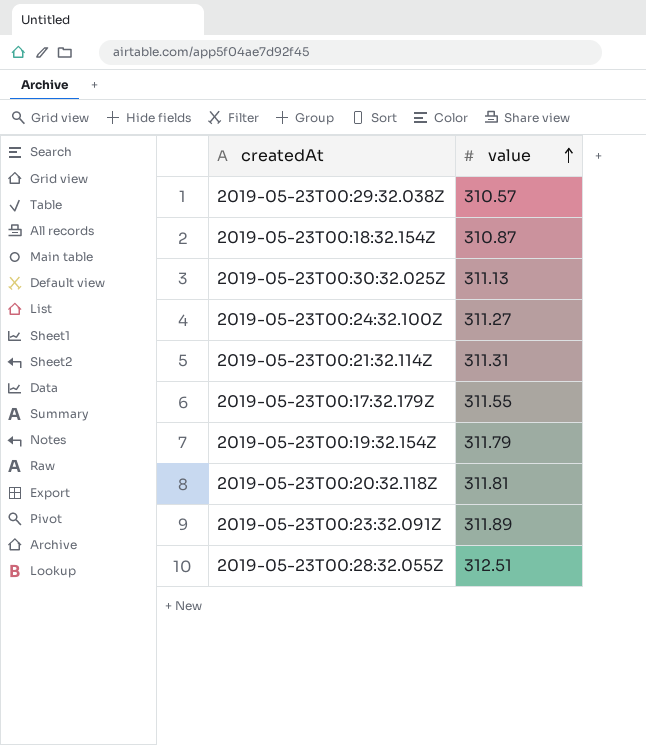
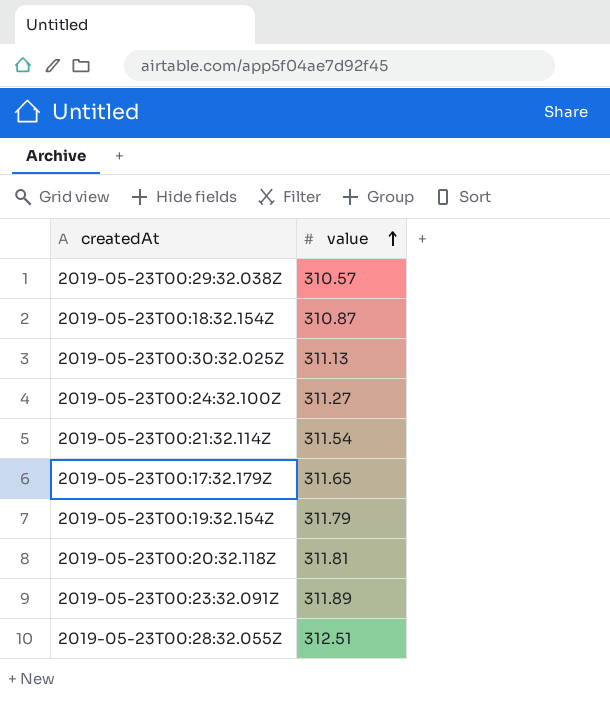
2019-05-23T00:21:32.114Z | value: 311.31 -> 311.54
2019-05-23T00:17:32.179Z | value: 311.55 -> 311.65

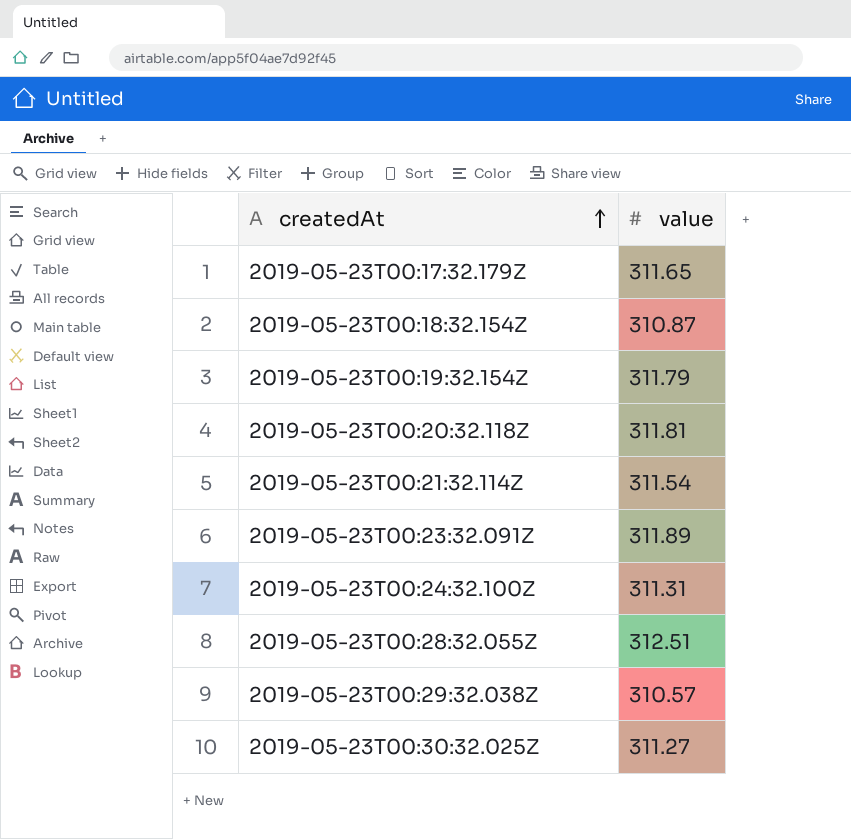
row order: value ascending -> createdAt ascending
2019-05-23T00:24:32.100Z | value: 311.27 -> 311.31
2019-05-23T00:30:32.025Z | value: 311.13 -> 311.27

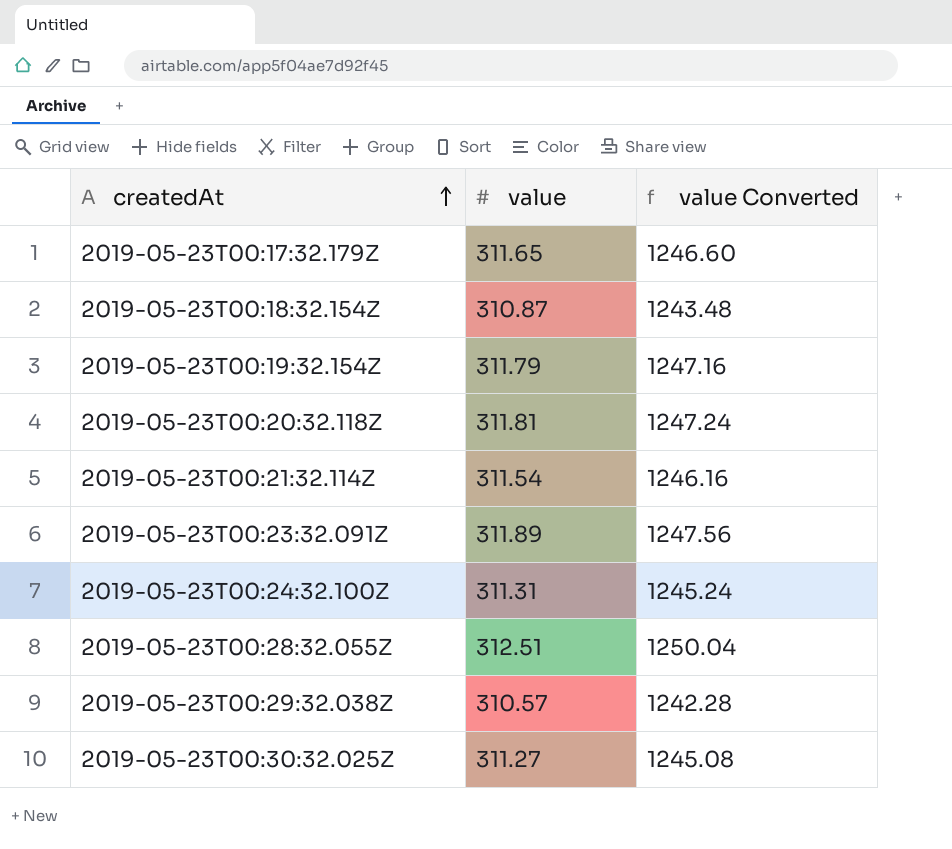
column value Converted | formula: none -> [value] * 4

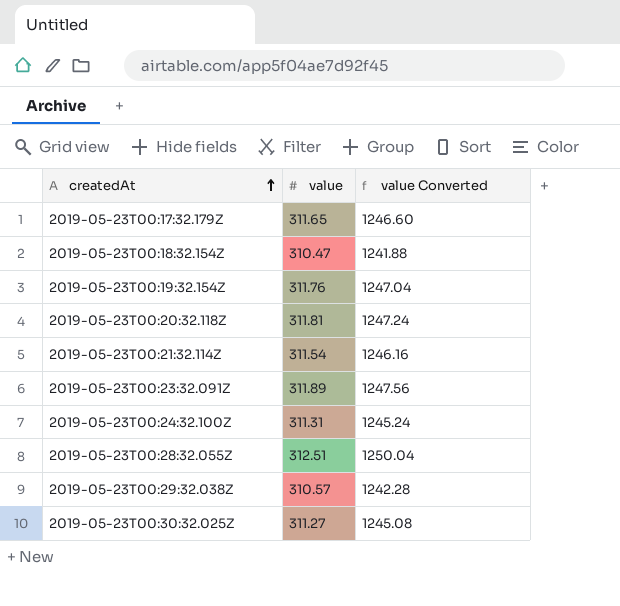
2019-05-23T00:18:32.154Z | value: 310.87 -> 310.47
2019-05-23T00:18:32.154Z | value Converted: 1243.48 -> 1241.88
2019-05-23T00:19:32.154Z | value: 311.79 -> 311.76
2019-05-23T00:19:32.154Z | value Converted: 1247.16 -> 1247.04

